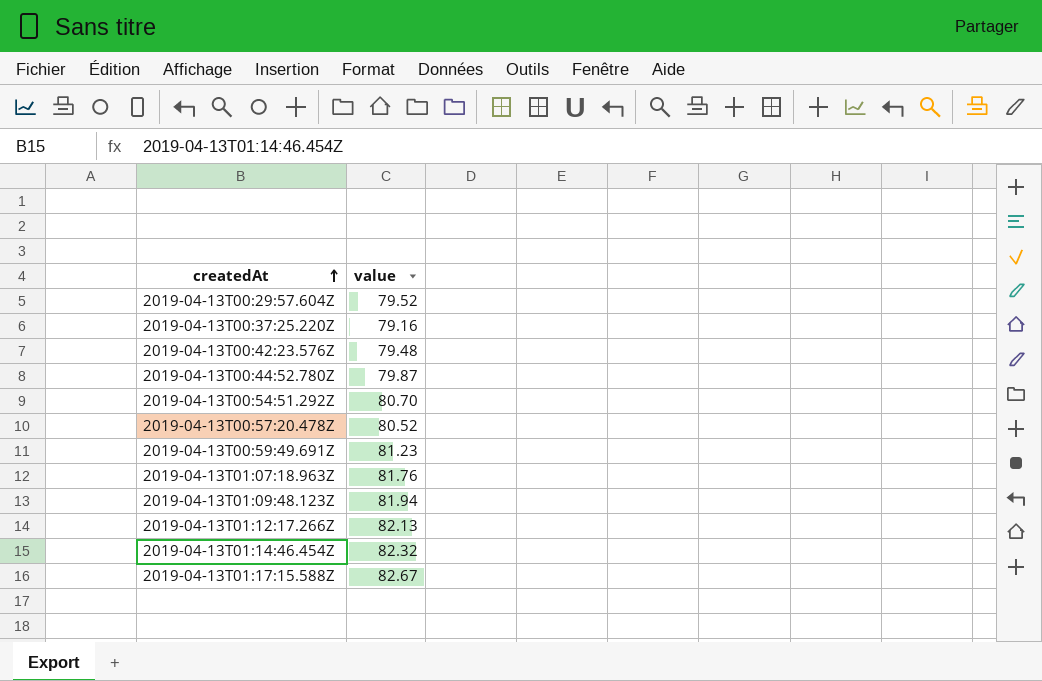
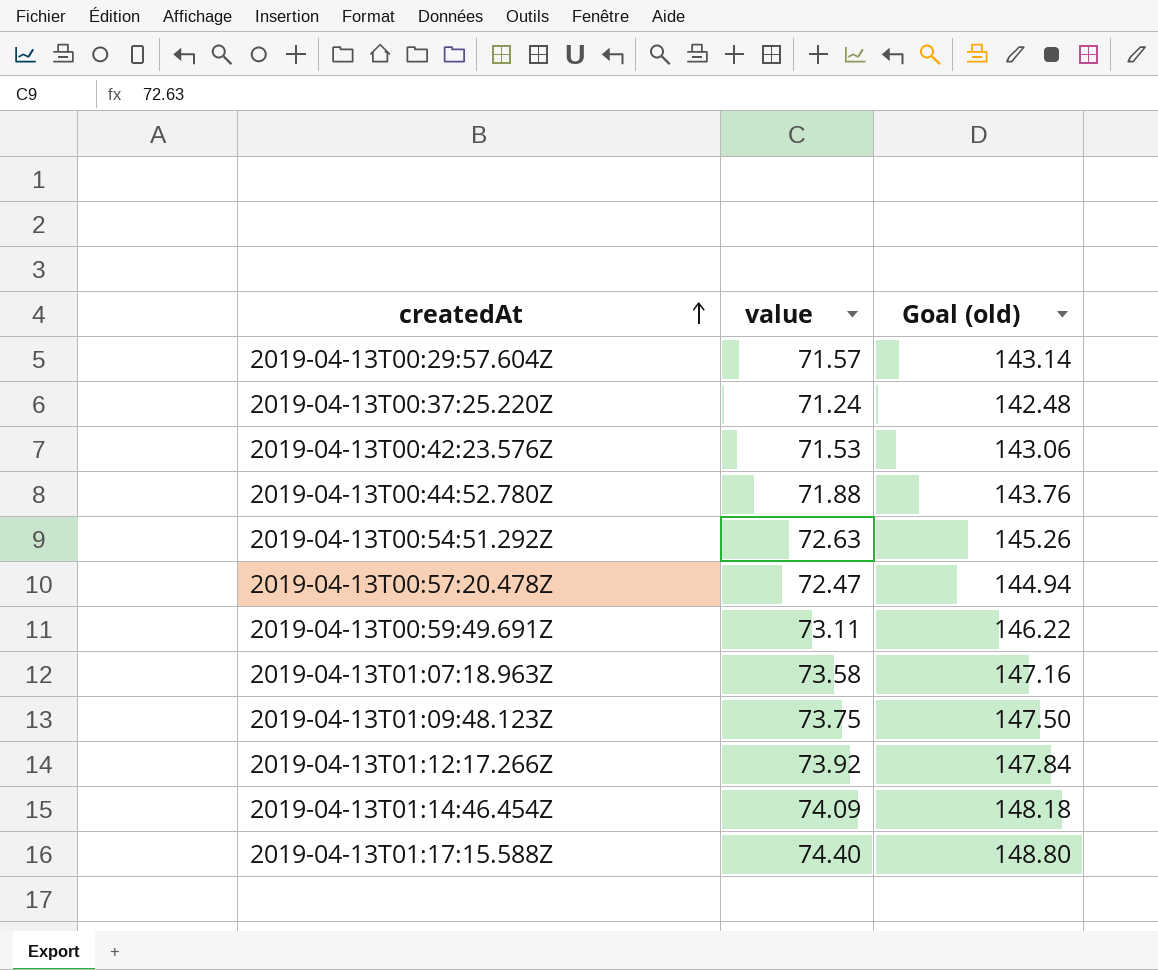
column Goal (old) | formula: none -> [value] * 2
2019-04-13T00:29:57.604Z | value: 79.52 -> 71.57
2019-04-13T00:37:25.220Z | value: 79.16 -> 71.24
2019-04-13T00:42:23.576Z | value: 79.48 -> 71.53
2019-04-13T00:44:52.780Z | value: 79.87 -> 71.88
2019-04-13T00:54:51.292Z | value: 80.70 -> 72.63
2019-04-13T00:57:20.478Z | value: 80.52 -> 72.47
2019-04-13T00:59:49.691Z | value: 81.23 -> 73.11
2019-04-13T01:07:18.963Z | value: 81.76 -> 73.58
2019-04-13T01:09:48.123Z | value: 81.94 -> 73.75
2019-04-13T01:12:17.266Z | value: 82.13 -> 73.92
2019-04-13T01:14:46.454Z | value: 82.32 -> 74.09
2019-04-13T01:17:15.588Z | value: 82.67 -> 74.40

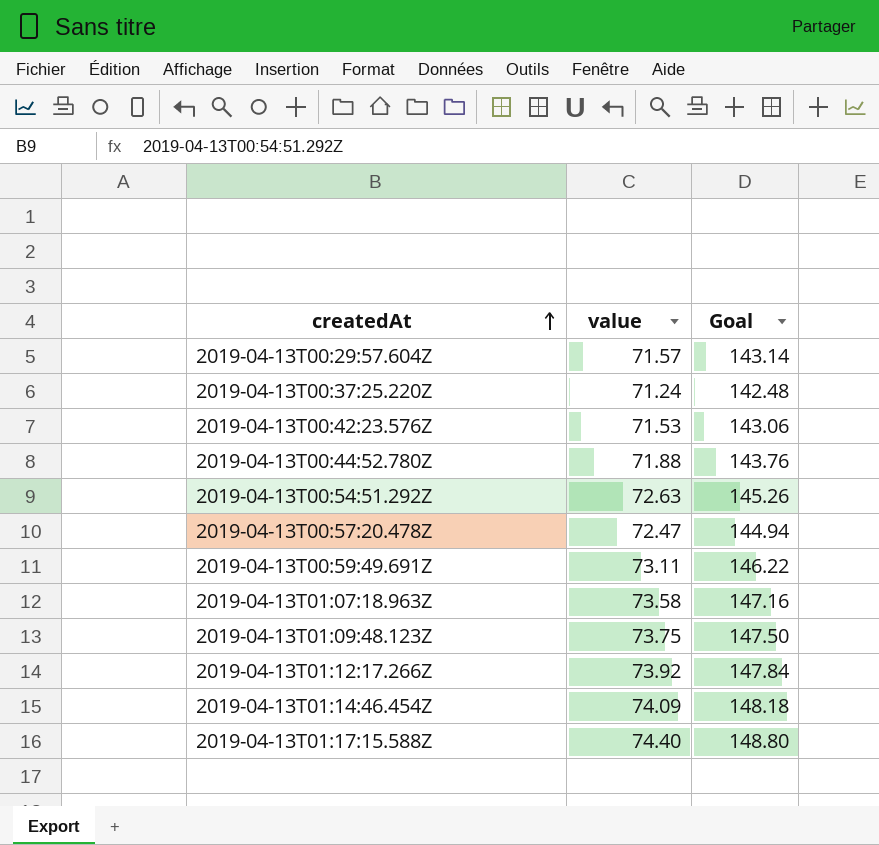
column name: Goal (old) -> Goal

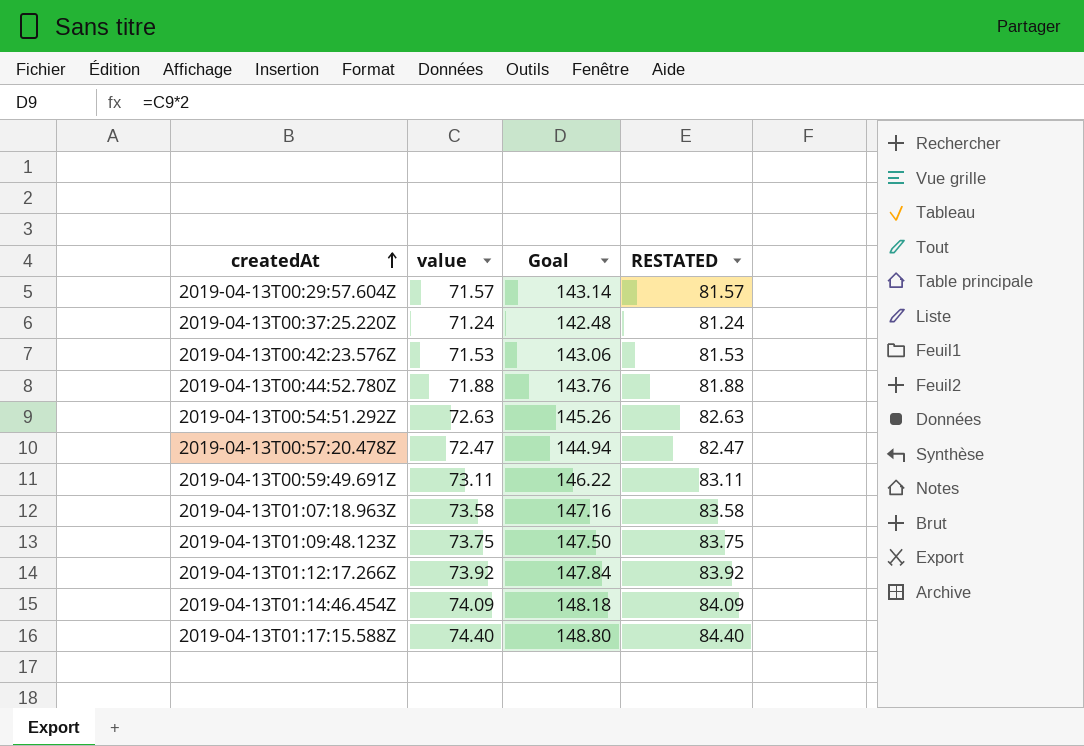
column RESTATED | formula: none -> [value] + 10

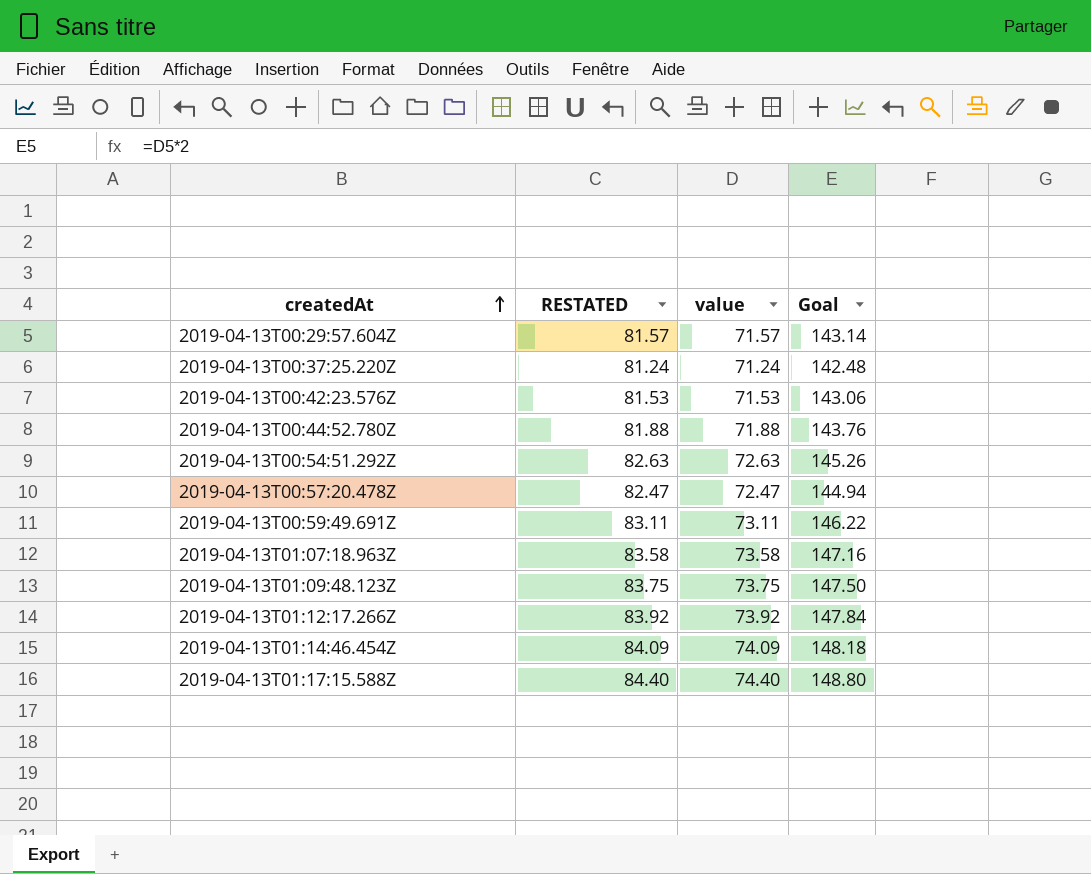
column RESTATED | position: 4 -> 2

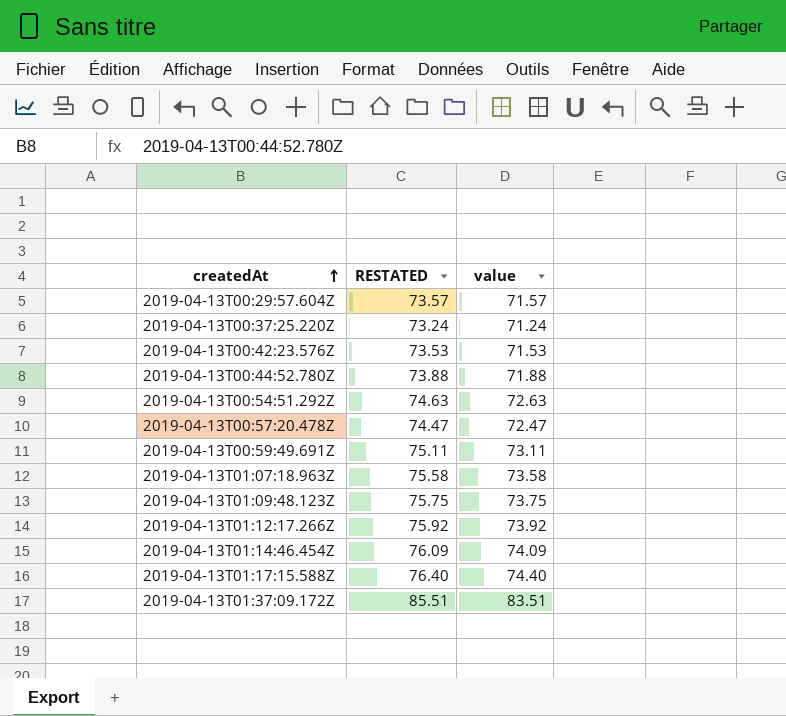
column Goal | formula: [value] * 2 -> none
column RESTATED | formula: [value] + 10 -> [value] + 2
row 2019-04-13T01:37:09.172Z: none -> 85.51 | 83.51

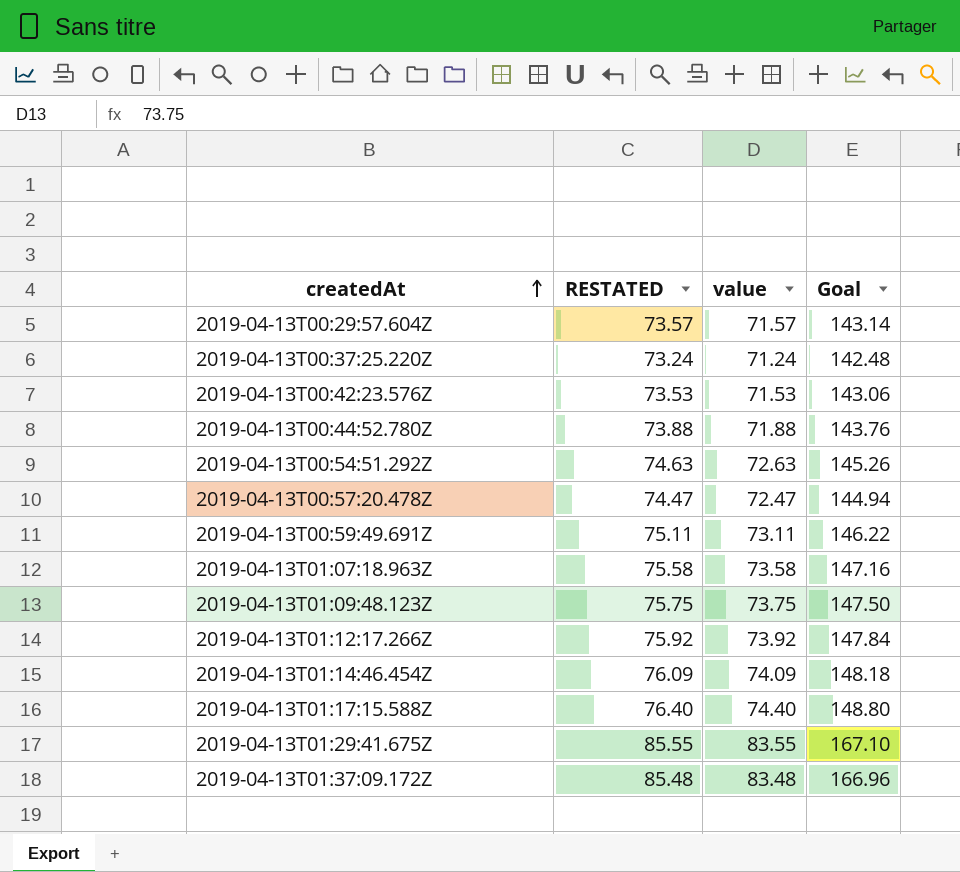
column Goal | formula: none -> [value] * 2
row 2019-04-13T01:29:41.675Z: none -> 85.55 | 83.55 | 167.10
2019-04-13T01:37:09.172Z | RESTATED: 85.51 -> 85.48
2019-04-13T01:37:09.172Z | value: 83.51 -> 83.48

